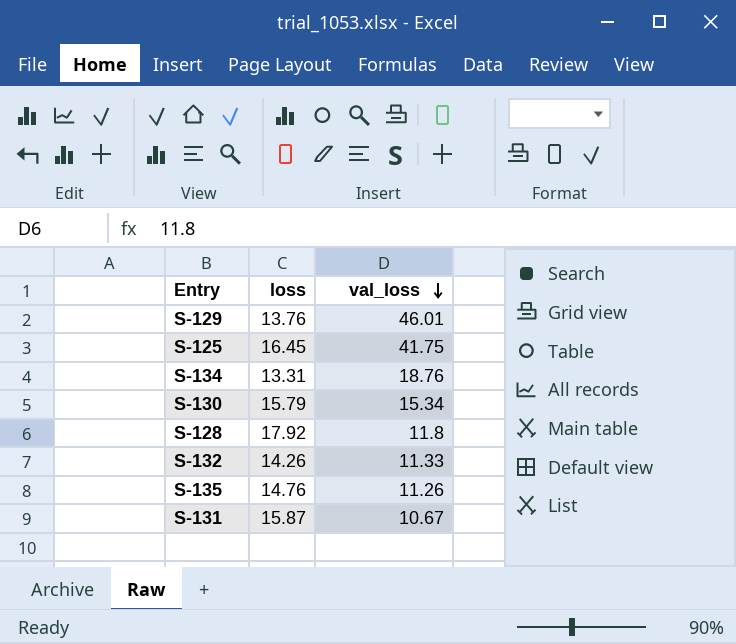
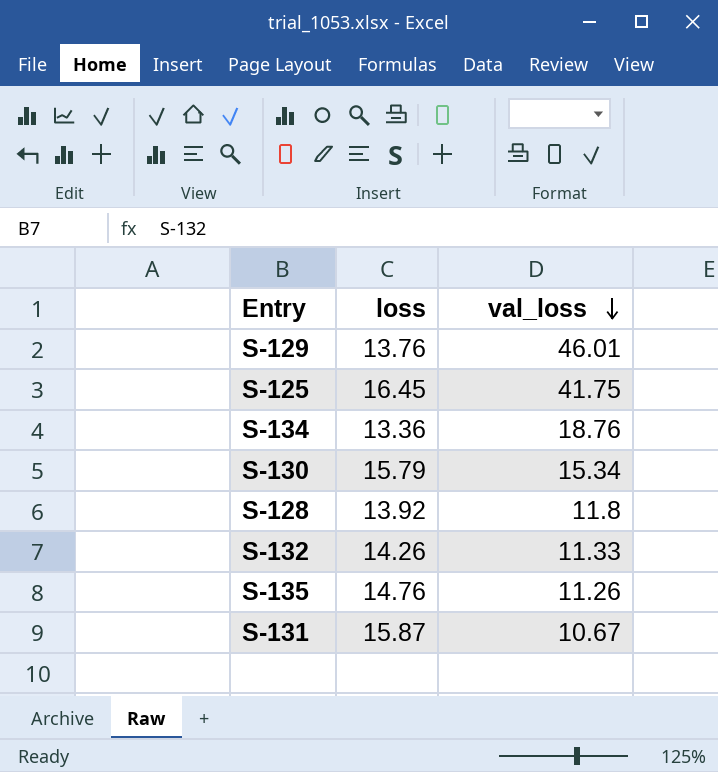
S-134 | loss: 13.31 -> 13.36
S-128 | loss: 17.92 -> 13.92

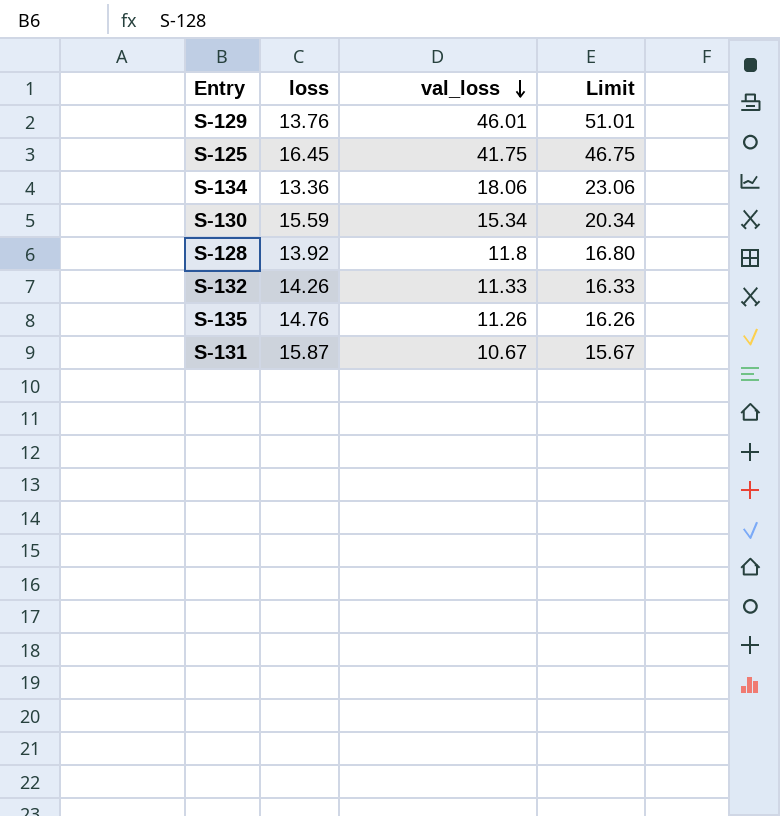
column Limit | formula: none -> [val_loss] + 5
S-134 | val_loss: 18.76 -> 18.06
S-130 | loss: 15.79 -> 15.59

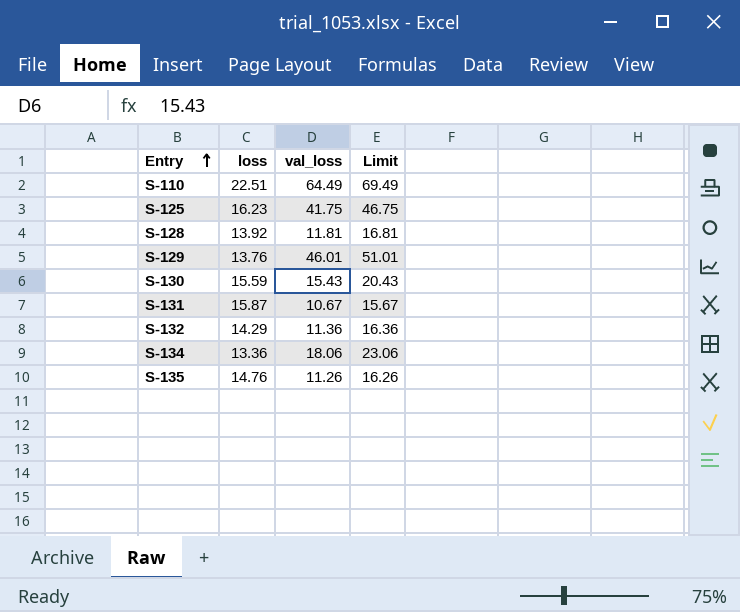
row order: val_loss descending -> Entry ascending
row S-110: none -> 22.51 | 64.49 | 69.49
S-125 | loss: 16.45 -> 16.23
S-128 | val_loss: 11.8 -> 11.81
S-128 | Limit: 16.80 -> 16.81
S-130 | val_loss: 15.34 -> 15.43
S-130 | Limit: 20.34 -> 20.43
S-132 | loss: 14.26 -> 14.29
S-132 | val_loss: 11.33 -> 11.36
S-132 | Limit: 16.33 -> 16.36

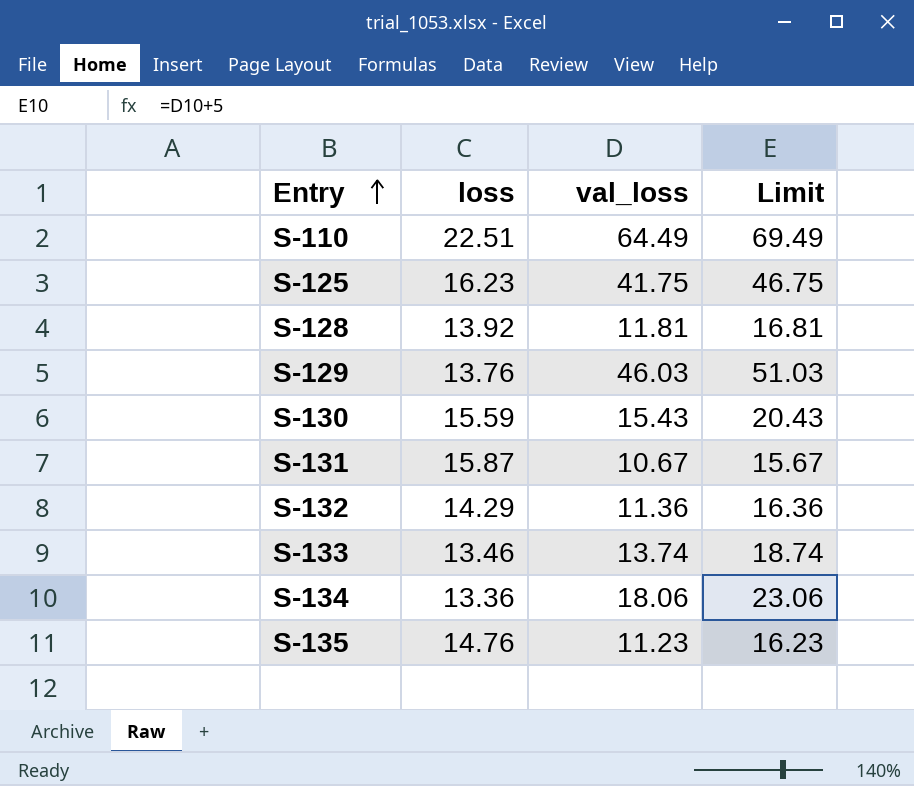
S-129 | val_loss: 46.01 -> 46.03
S-129 | Limit: 51.01 -> 51.03
row S-133: none -> 13.46 | 13.74 | 18.74
S-135 | val_loss: 11.26 -> 11.23
S-135 | Limit: 16.26 -> 16.23

